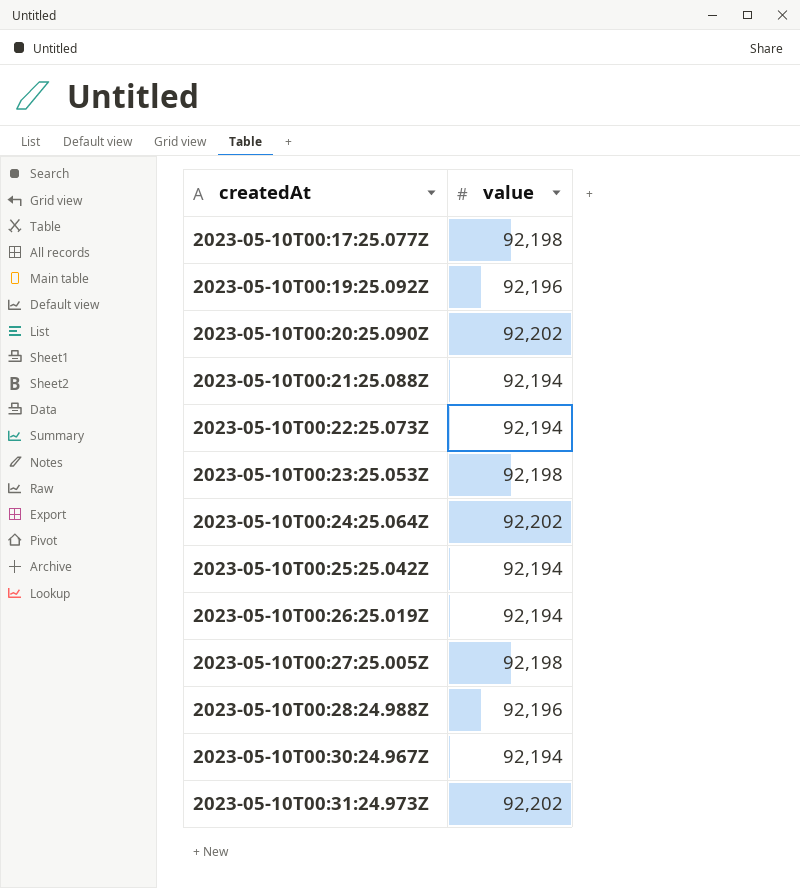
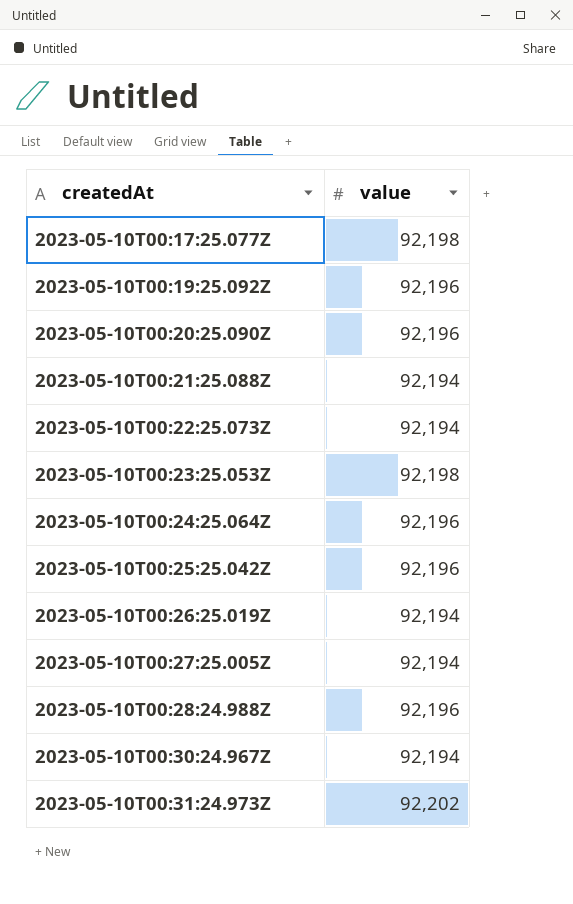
2023-05-10T00:20:25.090Z | value: 92,202 -> 92,196
2023-05-10T00:24:25.064Z | value: 92,202 -> 92,196
2023-05-10T00:25:25.042Z | value: 92,194 -> 92,196
2023-05-10T00:27:25.005Z | value: 92,198 -> 92,194

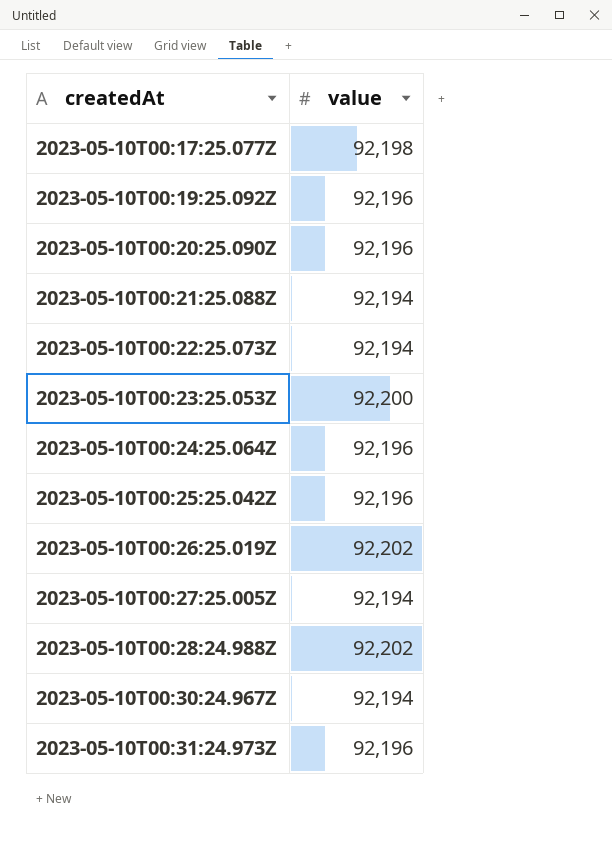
2023-05-10T00:23:25.053Z | value: 92,198 -> 92,200
2023-05-10T00:26:25.019Z | value: 92,194 -> 92,202
2023-05-10T00:28:24.988Z | value: 92,196 -> 92,202
2023-05-10T00:31:24.973Z | value: 92,202 -> 92,196

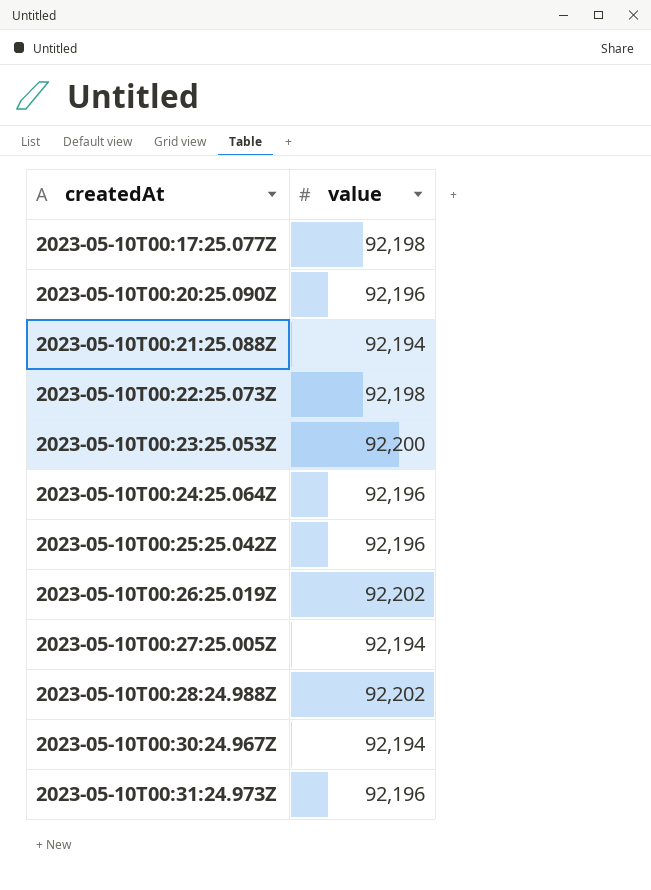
row 2023-05-10T00:19:25.092Z: 92,196 -> none
2023-05-10T00:22:25.073Z | value: 92,194 -> 92,198

